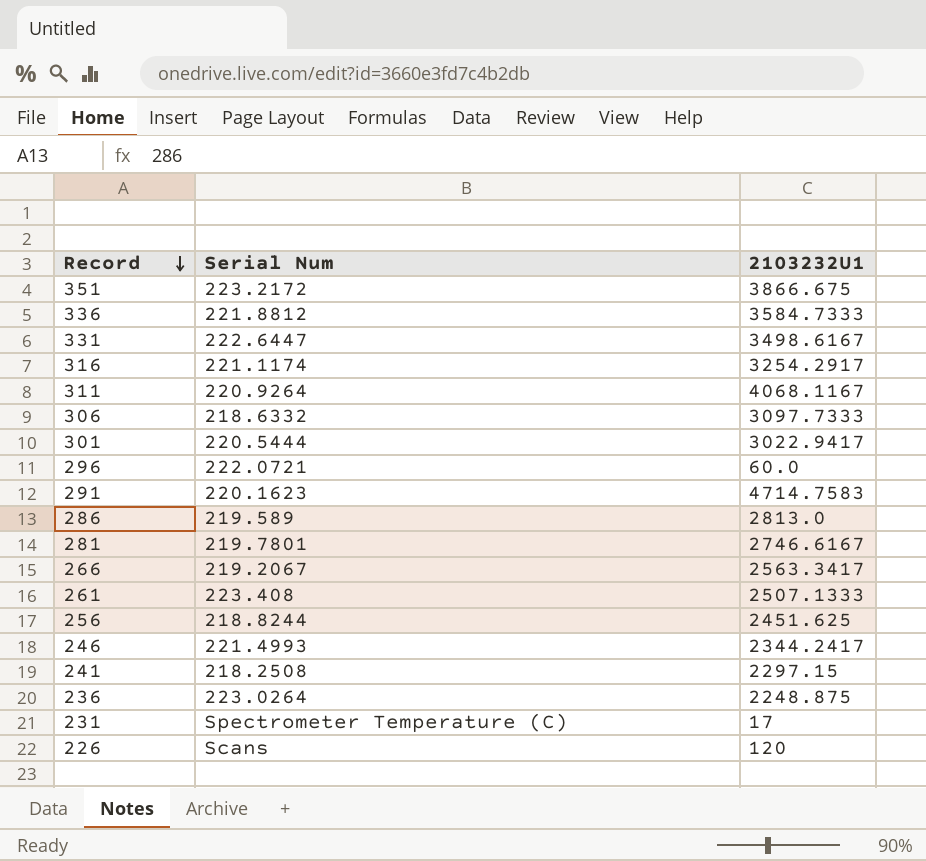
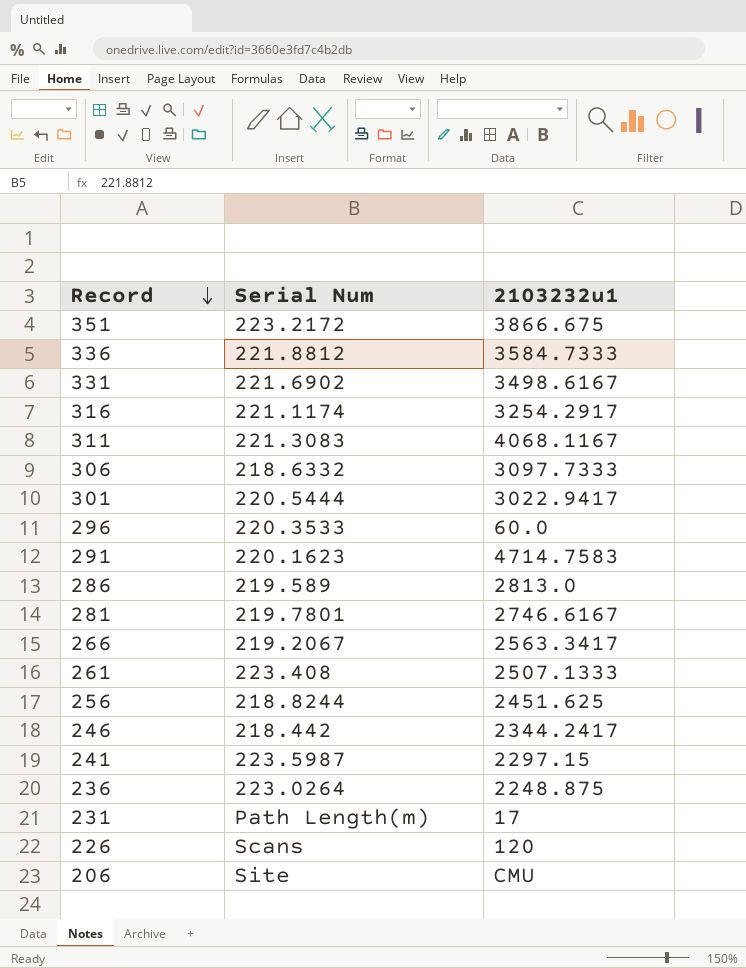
column name: 2103232U1 -> 2103232u1
331 | Serial Num: 222.6447 -> 221.6902
311 | Serial Num: 220.9264 -> 221.3083
296 | Serial Num: 222.0721 -> 220.3533
246 | Serial Num: 221.4993 -> 218.442
241 | Serial Num: 218.2508 -> 223.5987
231 | Serial Num: Spectrometer Temperature (C) -> Path Length(m)
row 206: none -> Site | CMU

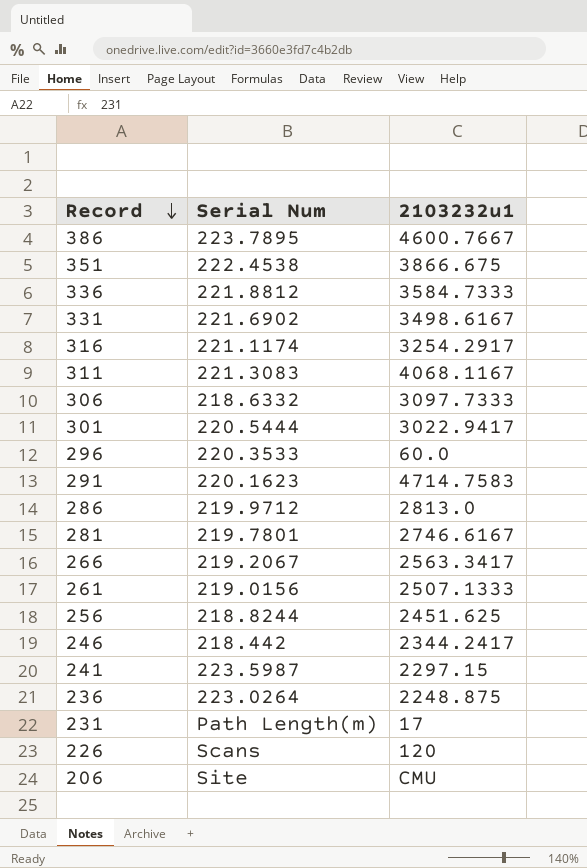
row 386: none -> 223.7895 | 4600.7667
351 | Serial Num: 223.2172 -> 222.4538
286 | Serial Num: 219.589 -> 219.9712
261 | Serial Num: 223.408 -> 219.0156

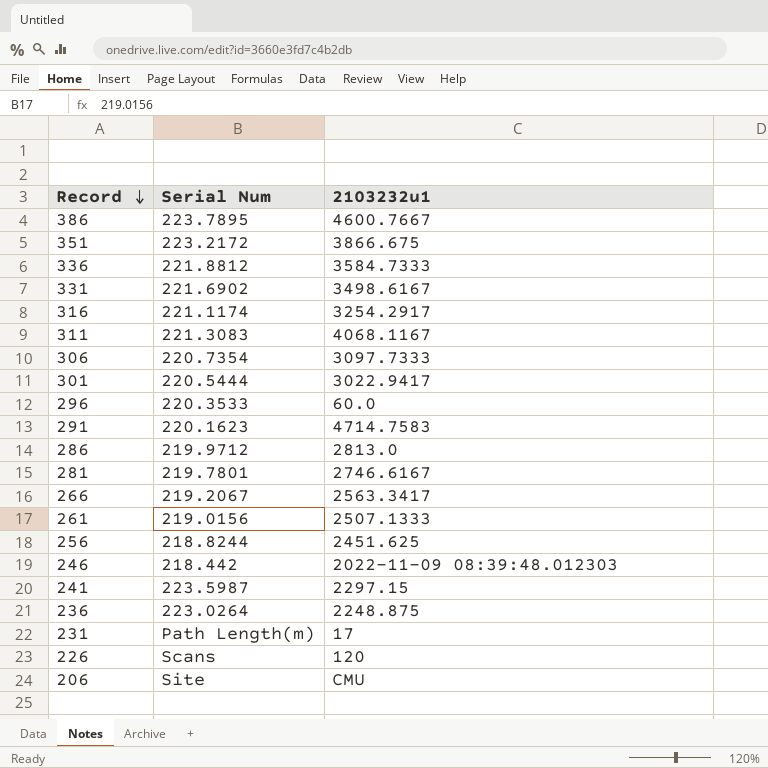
351 | Serial Num: 222.4538 -> 223.2172
306 | Serial Num: 218.6332 -> 220.7354
246 | 2103232u1: 2344.2417 -> 2022-11-09 08:39:48.012303

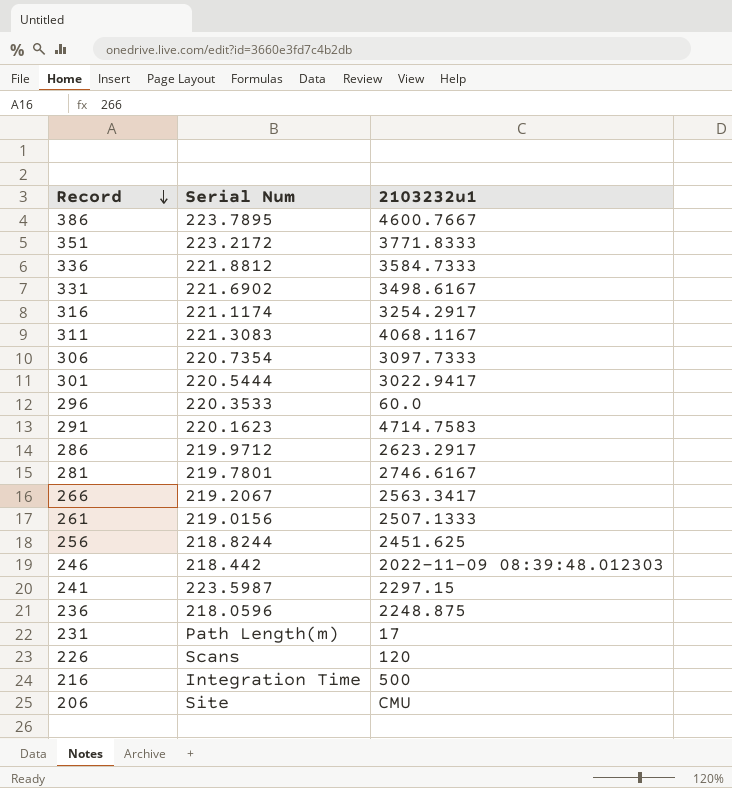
351 | 2103232u1: 3866.675 -> 3771.8333
286 | 2103232u1: 2813.0 -> 2623.2917
236 | Serial Num: 223.0264 -> 218.0596
row 216: none -> Integration Time | 500

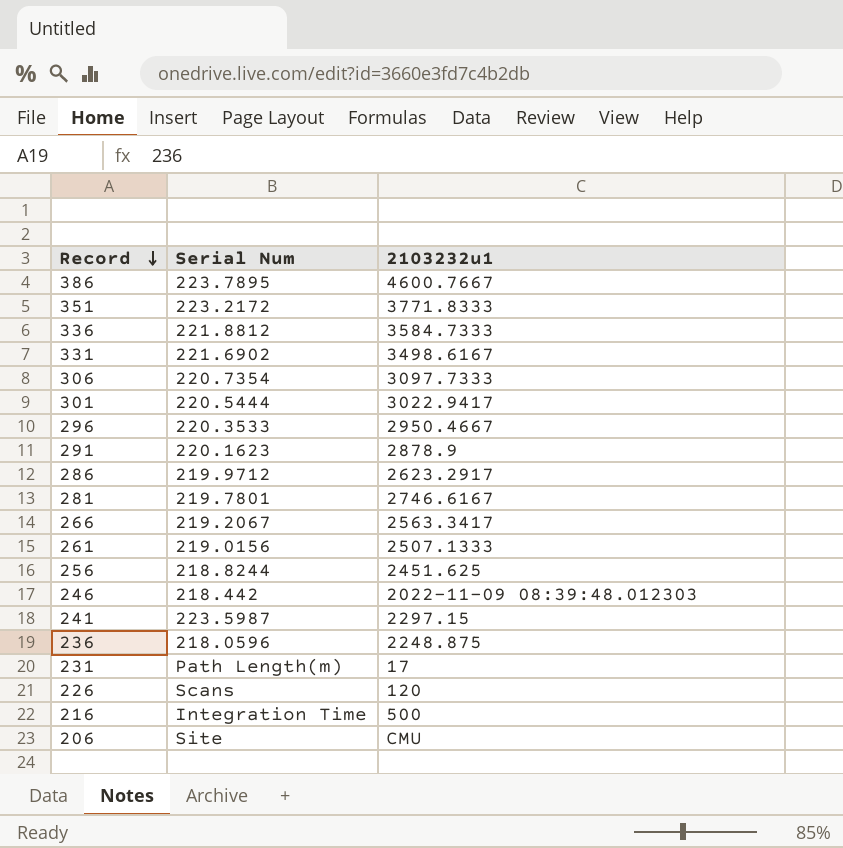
row 316: 221.1174 | 3254.2917 -> none
row 311: 221.3083 | 4068.1167 -> none
296 | 2103232u1: 60.0 -> 2950.4667
291 | 2103232u1: 4714.7583 -> 2878.9

